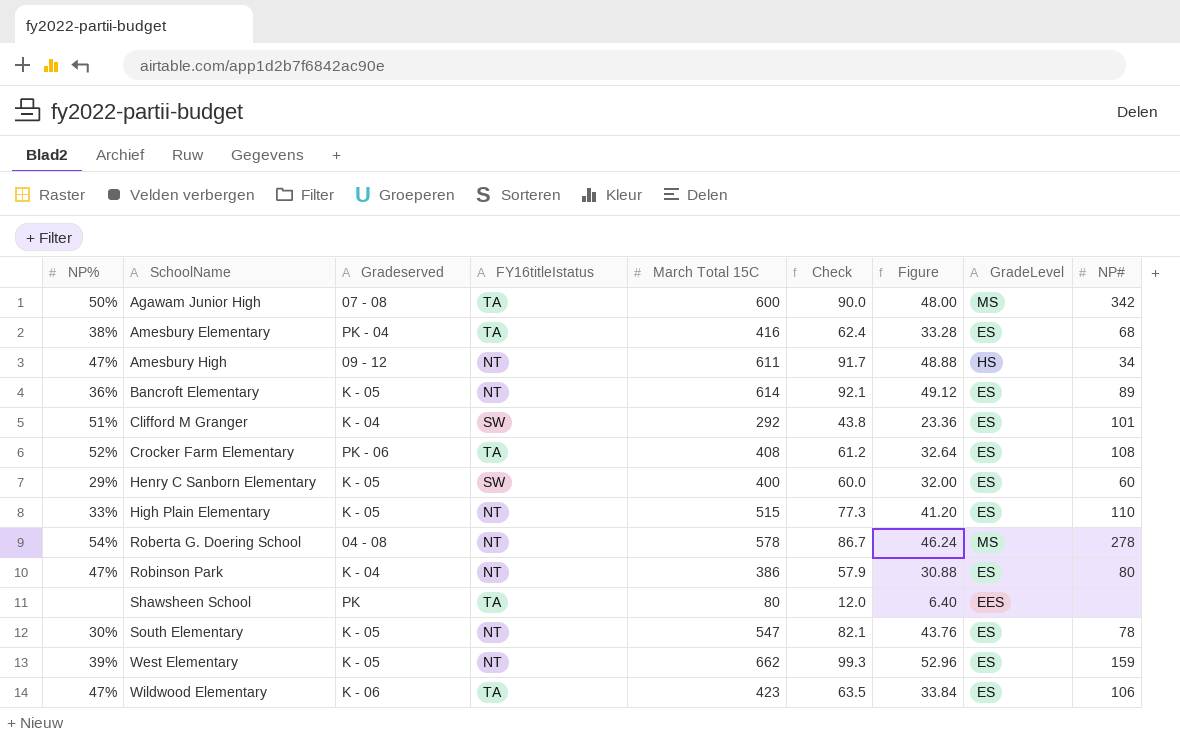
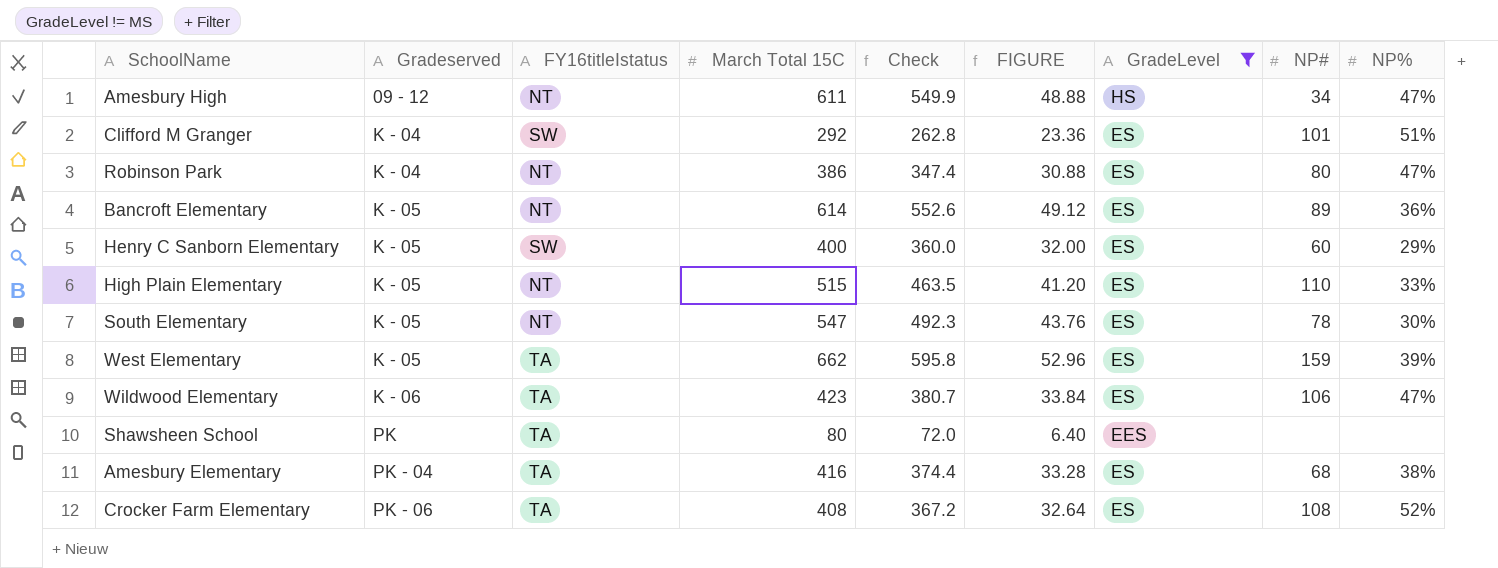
filter: none -> GradeLevel != MS
row order: SchoolName ascending -> Gradeserved ascending
column Check | formula: [March Total 15C] * 0.15 -> [March Total 15C] * 0.9
column name: Figure -> FIGURE
column NP% | position: 1 -> 9
West Elementary | FY16titleIstatus: NT -> TA

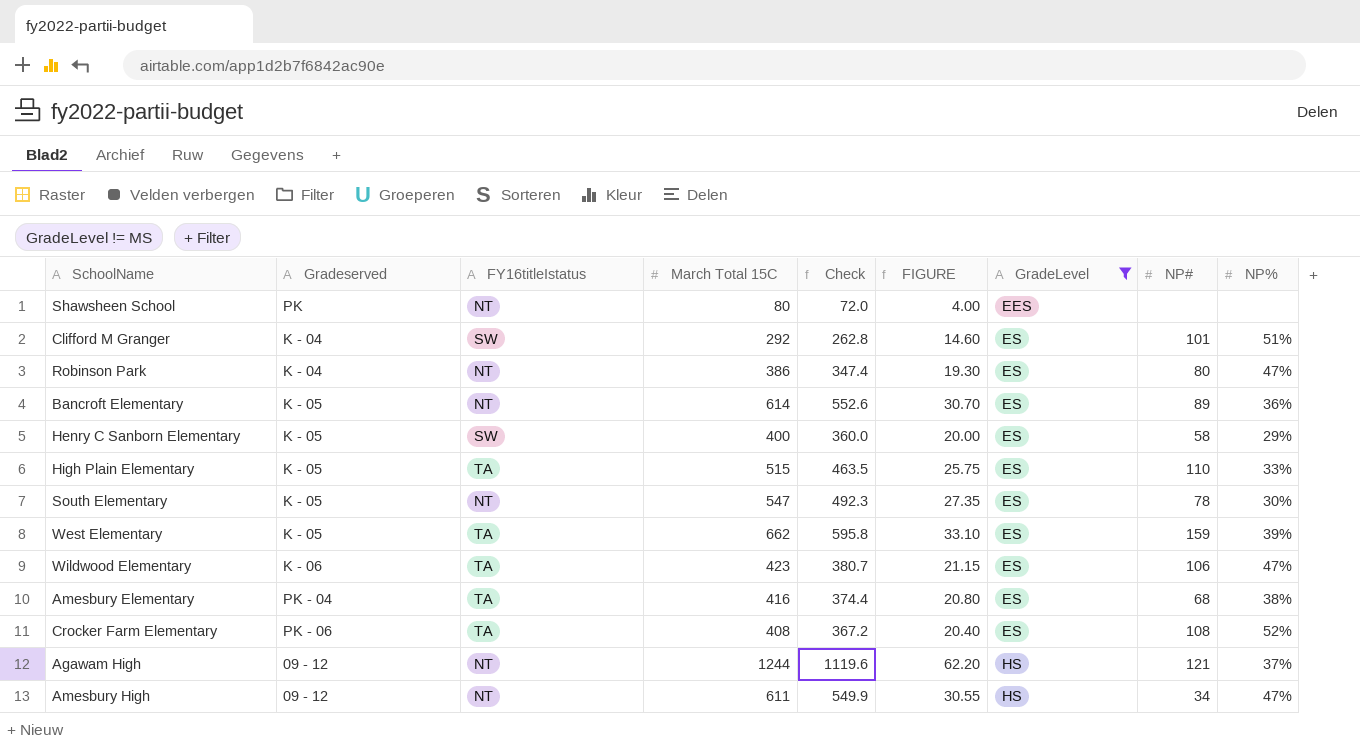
row order: Gradeserved ascending -> GradeLevel ascending
column FIGURE | formula: [March Total 15C] * 0.08 -> [March Total 15C] * 0.05
Shawsheen School | FY16titleIstatus: TA -> NT
Henry C Sanborn Elementary | NP#: 60 -> 58
High Plain Elementary | FY16titleIstatus: NT -> TA
row Agawam High: none -> 09 - 12 | NT | 1244 | 1119.6 | 62.20 | HS | 121 | 37%

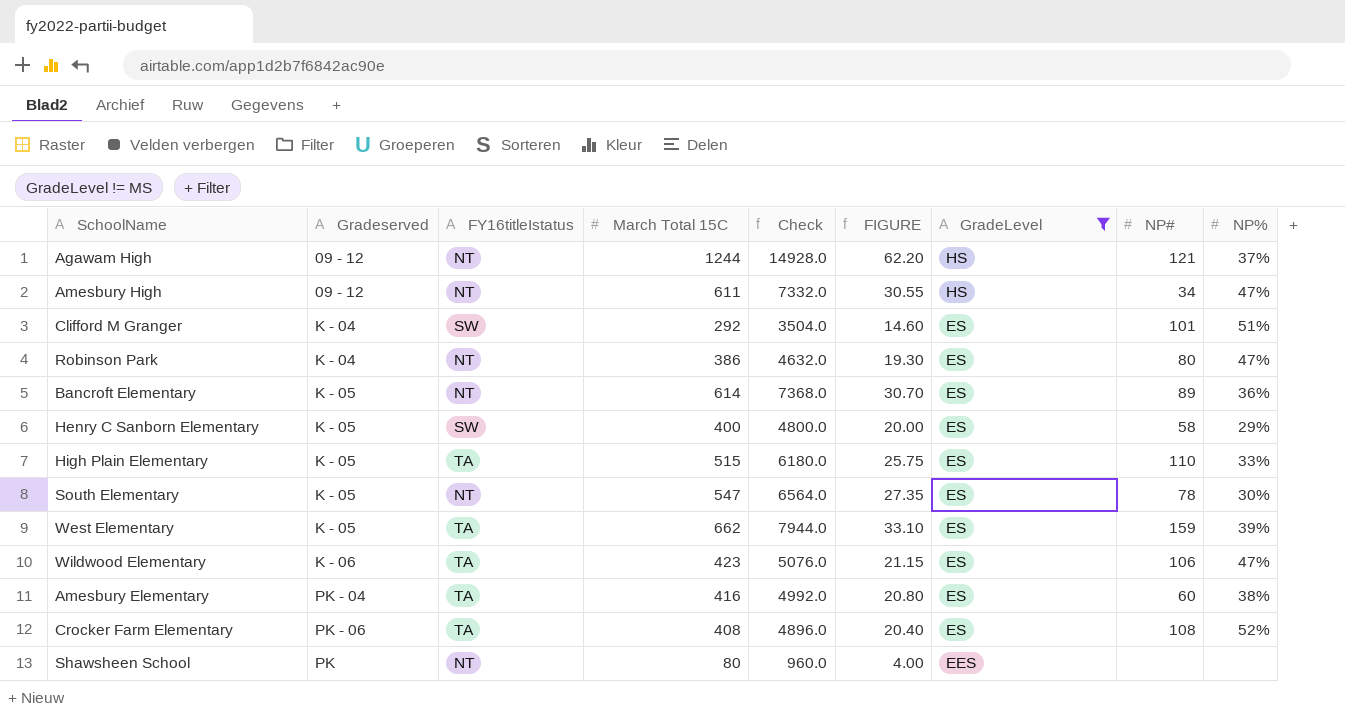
row order: GradeLevel ascending -> GradeLevel descending
column Check | formula: [March Total 15C] * 0.9 -> [March Total 15C] * 12
Amesbury Elementary | NP#: 68 -> 60

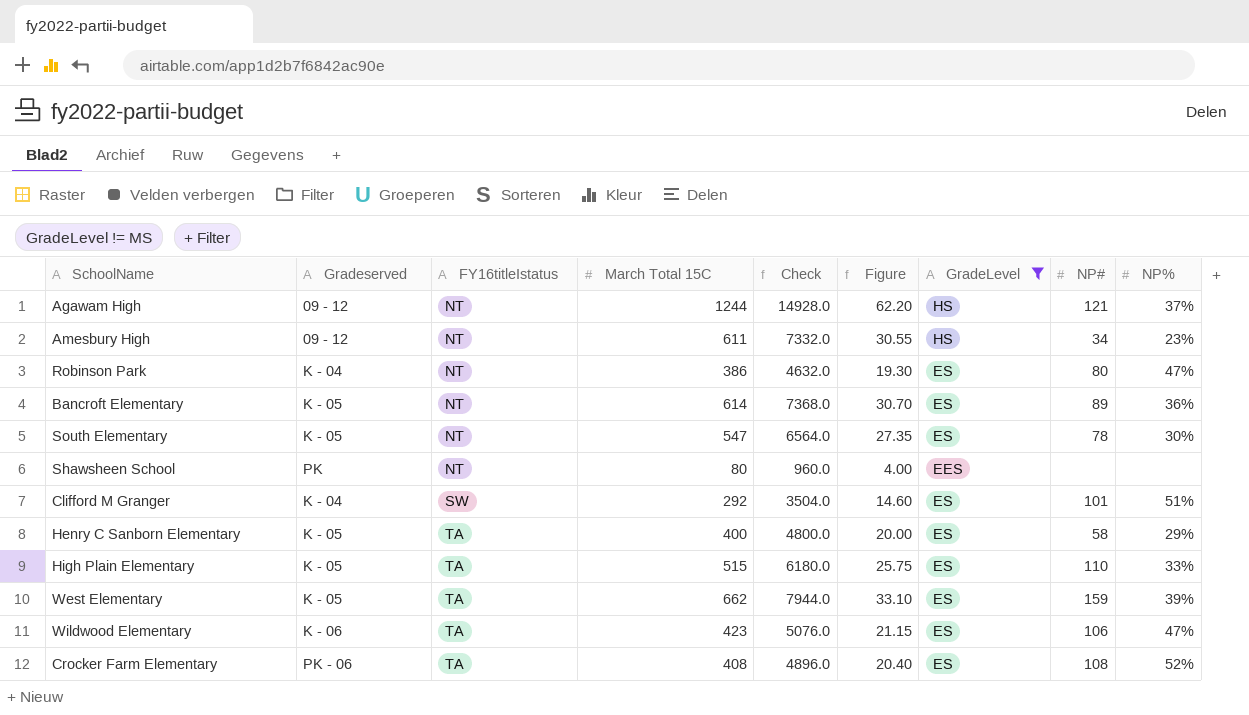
row order: GradeLevel descending -> FY16titleIstatus ascending
column name: FIGURE -> Figure
row Amesbury Elementary: PK - 04 | TA | 416 | 4992.0 | 20.80 | ES | 60 | 38% -> none
Amesbury High | NP%: 47% -> 23%
Henry C Sanborn Elementary | FY16titleIstatus: SW -> TA

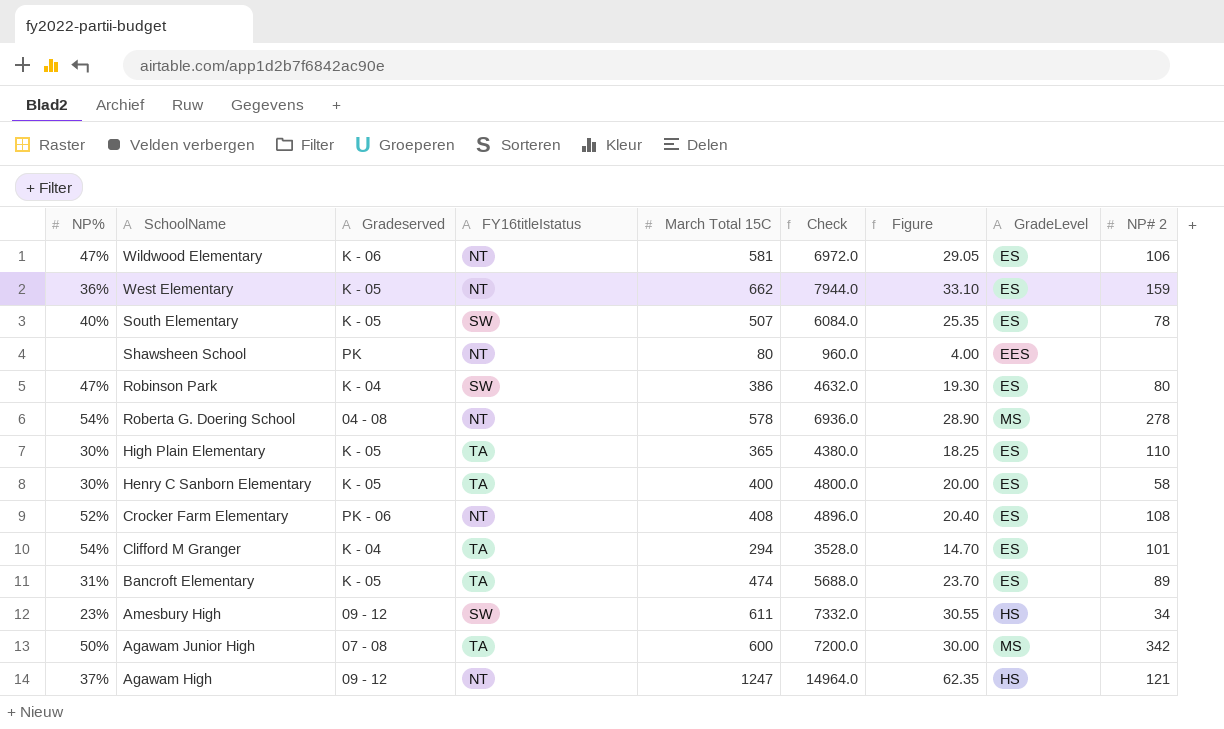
filter: GradeLevel != MS -> none
row order: FY16titleIstatus ascending -> SchoolName descending
column NP% | position: 9 -> 1
column name: NP# -> NP# 2
Wildwood Elementary | FY16titleIstatus: TA -> NT
Wildwood Elementary | March Total 15C: 423 -> 581
Wildwood Elementary | Check: 5076.0 -> 6972.0
Wildwood Elementary | Figure: 21.15 -> 29.05
West Elementary | NP%: 39% -> 36%
West Elementary | FY16titleIstatus: TA -> NT
South Elementary | NP%: 30% -> 40%
South Elementary | FY16titleIstatus: NT -> SW
South Elementary | March Total 15C: 547 -> 507
South Elementary | Check: 6564.0 -> 6084.0
South Elementary | Figure: 27.35 -> 25.35
Robinson Park | FY16titleIstatus: NT -> SW
High Plain Elementary | NP%: 33% -> 30%
High Plain Elementary | March Total 15C: 515 -> 365
High Plain Elementary | Check: 6180.0 -> 4380.0
High Plain Elementary | Figure: 25.75 -> 18.25
Henry C Sanborn Elementary | NP%: 29% -> 30%
Crocker Farm Elementary | FY16titleIstatus: TA -> NT
Clifford M Granger | NP%: 51% -> 54%
Clifford M Granger | FY16titleIstatus: SW -> TA
Clifford M Granger | March Total 15C: 292 -> 294
Clifford M Granger | Check: 3504.0 -> 3528.0
Clifford M Granger | Figure: 14.60 -> 14.70
Bancroft Elementary | NP%: 36% -> 31%
Bancroft Elementary | FY16titleIstatus: NT -> TA
Bancroft Elementary | March Total 15C: 614 -> 474
Bancroft Elementary | Check: 7368.0 -> 5688.0
Bancroft Elementary | Figure: 30.70 -> 23.70
Amesbury High | FY16titleIstatus: NT -> SW
Agawam High | March Total 15C: 1244 -> 1247
Agawam High | Check: 14928.0 -> 14964.0
Agawam High | Figure: 62.20 -> 62.35

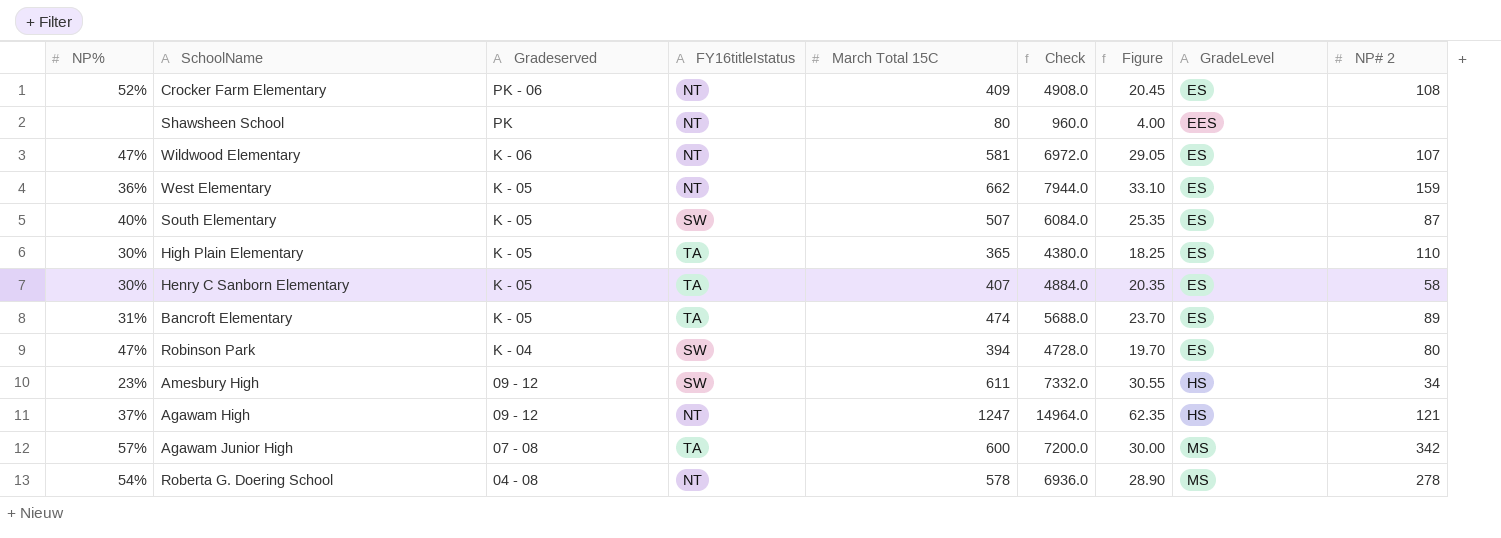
row order: SchoolName descending -> Gradeserved descending
row Clifford M Granger: 54% | K - 04 | TA | 294 | 3528.0 | 14.70 | ES | 101 -> none
Crocker Farm Elementary | March Total 15C: 408 -> 409
Crocker Farm Elementary | Check: 4896.0 -> 4908.0
Crocker Farm Elementary | Figure: 20.40 -> 20.45
Wildwood Elementary | NP# 2: 106 -> 107
South Elementary | NP# 2: 78 -> 87
Henry C Sanborn Elementary | March Total 15C: 400 -> 407
Henry C Sanborn Elementary | Check: 4800.0 -> 4884.0
Henry C Sanborn Elementary | Figure: 20.00 -> 20.35
Robinson Park | March Total 15C: 386 -> 394
Robinson Park | Check: 4632.0 -> 4728.0
Robinson Park | Figure: 19.30 -> 19.70
Agawam Junior High | NP%: 50% -> 57%

